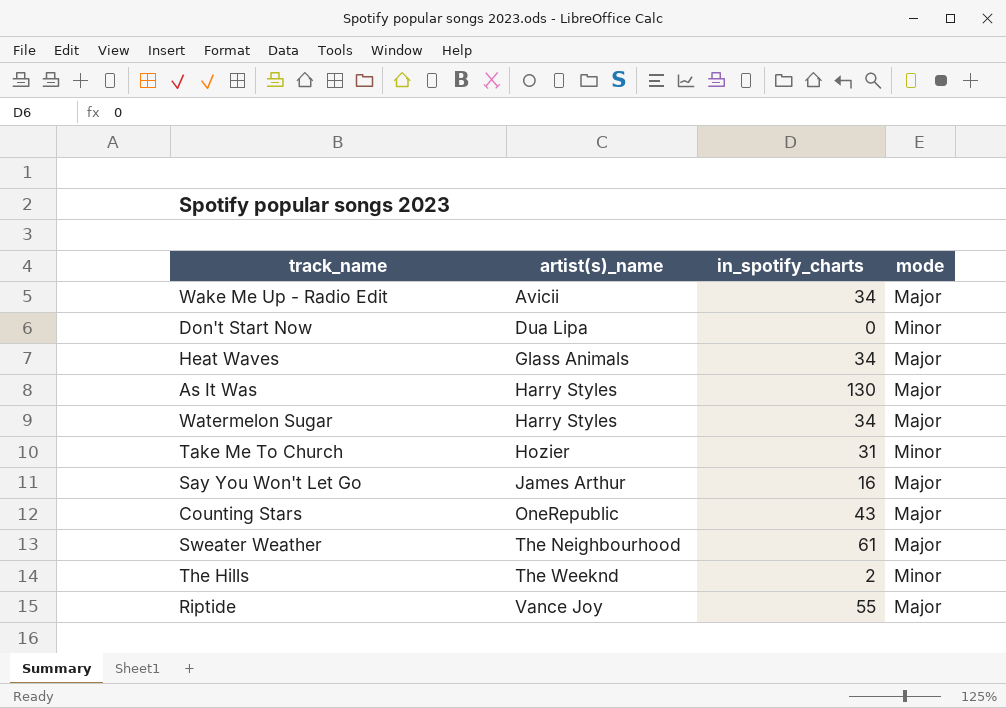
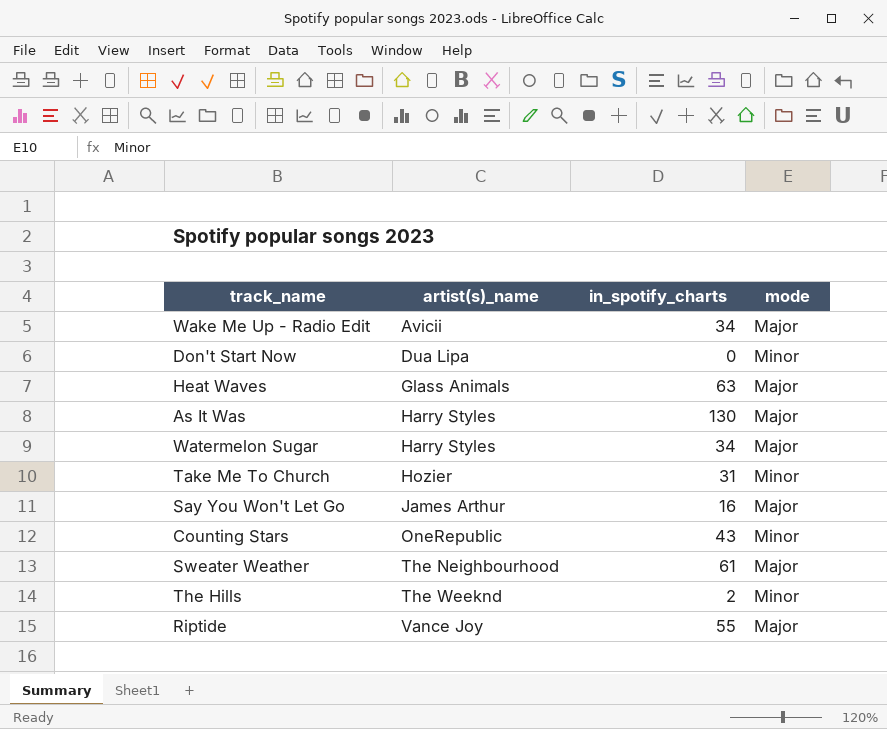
Heat Waves | in_spotify_charts: 34 -> 63
Counting Stars | mode: Major -> Minor

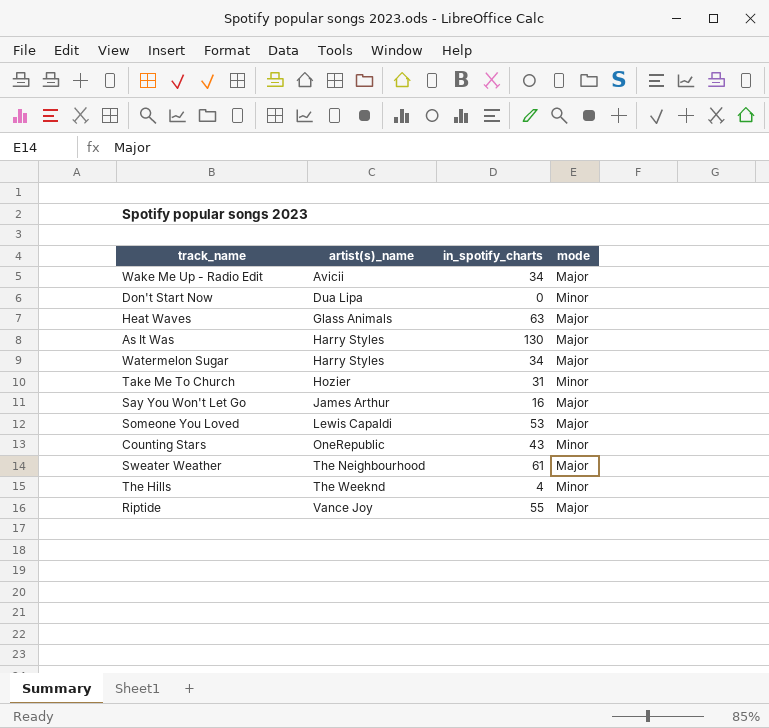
row Someone You Loved: none -> Lewis Capaldi | 53 | Major
The Hills | in_spotify_charts: 2 -> 4

